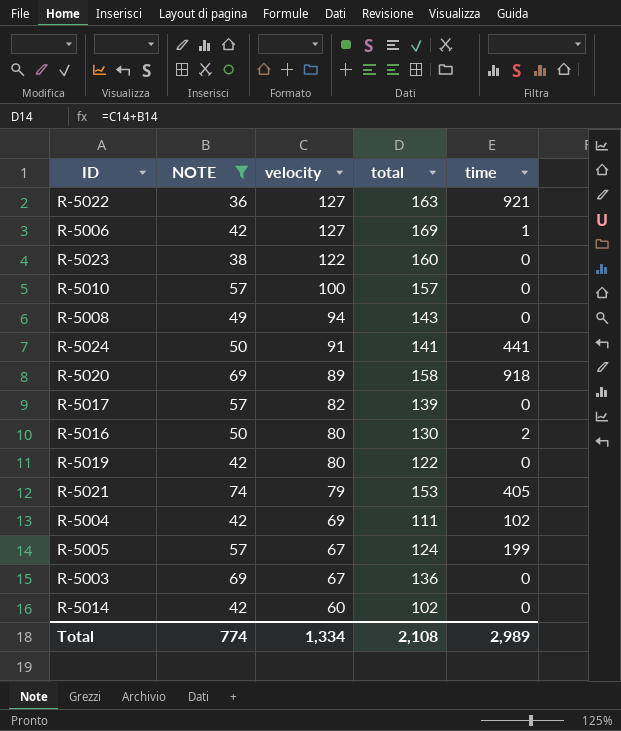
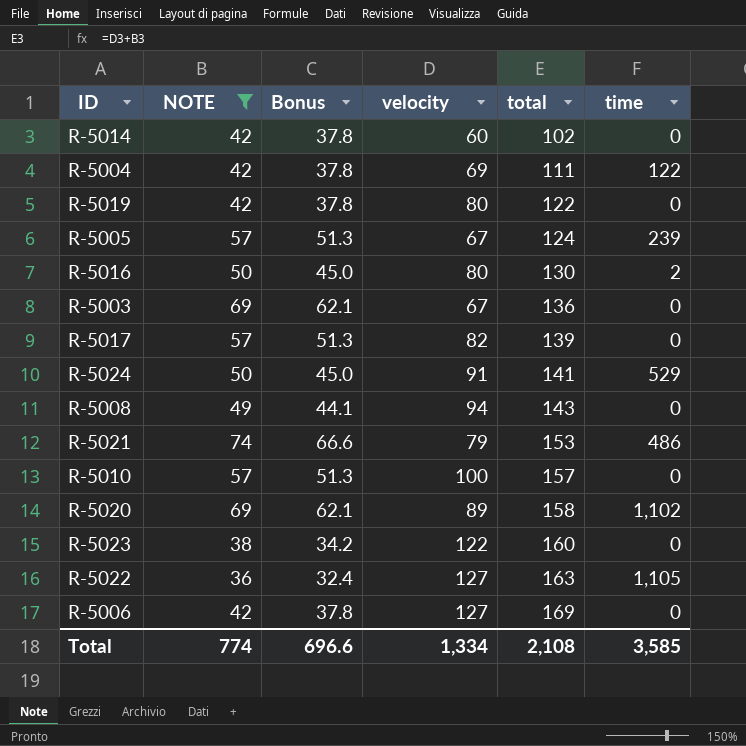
row order: velocity descending -> total ascending
column Bonus | formula: none -> [NOTE] * 0.9
R-5004 | time: 102 -> 122
R-5005 | time: 199 -> 239
R-5024 | time: 441 -> 529
R-5021 | time: 405 -> 486
R-5020 | time: 918 -> 1,102
R-5022 | time: 921 -> 1,105
R-5006 | time: 1 -> 0
Total | time: 2,989 -> 3,585

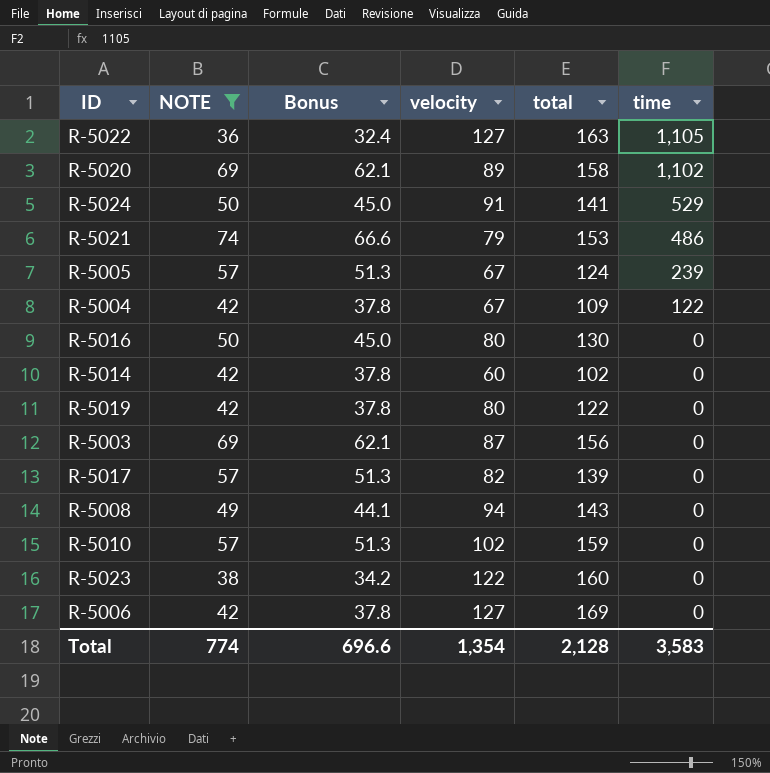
row order: total ascending -> time descending
R-5004 | velocity: 69 -> 67
R-5004 | total: 111 -> 109
R-5016 | time: 2 -> 0
R-5003 | velocity: 67 -> 87
R-5003 | total: 136 -> 156
R-5010 | velocity: 100 -> 102
R-5010 | total: 157 -> 159
Total | velocity: 1,334 -> 1,354
Total | total: 2,108 -> 2,128
Total | time: 3,585 -> 3,583

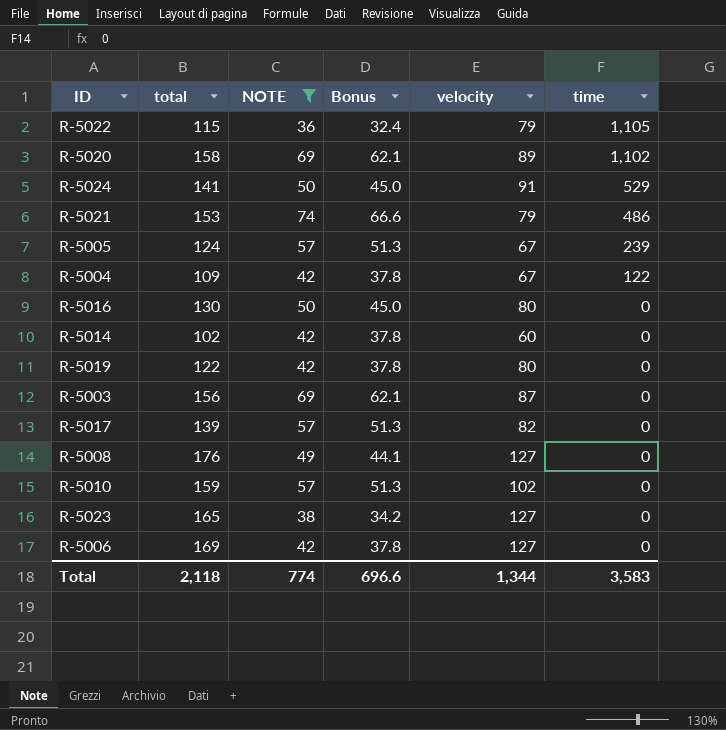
column total | position: 5 -> 2
R-5022 | total: 163 -> 115
R-5022 | velocity: 127 -> 79
R-5008 | total: 143 -> 176
R-5008 | velocity: 94 -> 127
R-5023 | total: 160 -> 165
R-5023 | velocity: 122 -> 127
Total | total: 2,128 -> 2,118
Total | velocity: 1,354 -> 1,344

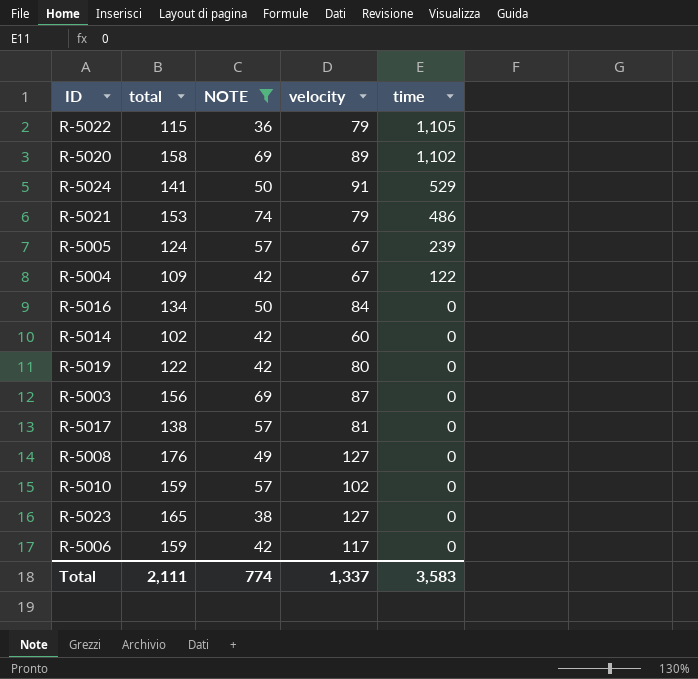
column Bonus | formula: [NOTE] * 0.9 -> none
R-5016 | total: 130 -> 134
R-5016 | velocity: 80 -> 84
R-5017 | total: 139 -> 138
R-5017 | velocity: 82 -> 81
R-5006 | total: 169 -> 159
R-5006 | velocity: 127 -> 117
Total | total: 2,118 -> 2,111
Total | velocity: 1,344 -> 1,337

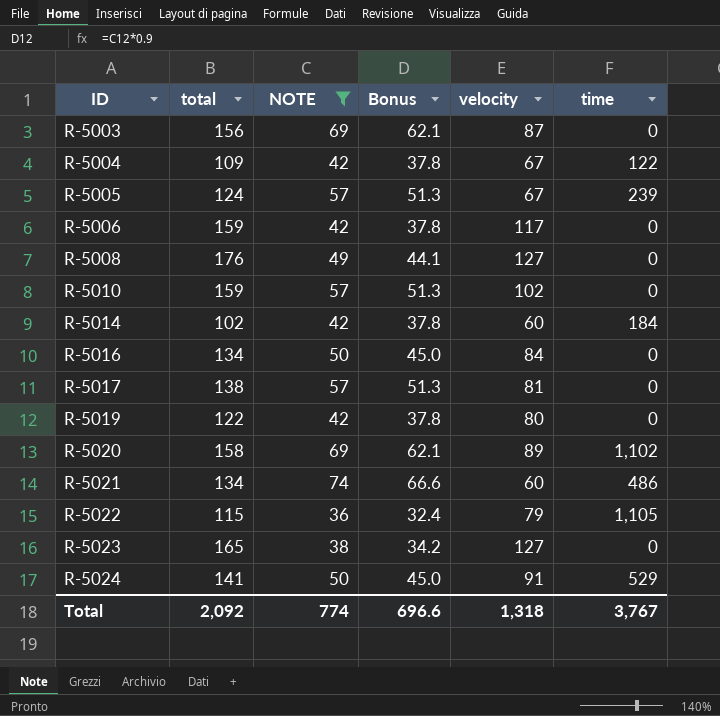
row order: time descending -> ID ascending
column Bonus | formula: none -> [NOTE] * 0.9
R-5014 | time: 0 -> 184
R-5021 | total: 153 -> 134
R-5021 | velocity: 79 -> 60
Total | total: 2,111 -> 2,092
Total | velocity: 1,337 -> 1,318
Total | time: 3,583 -> 3,767

